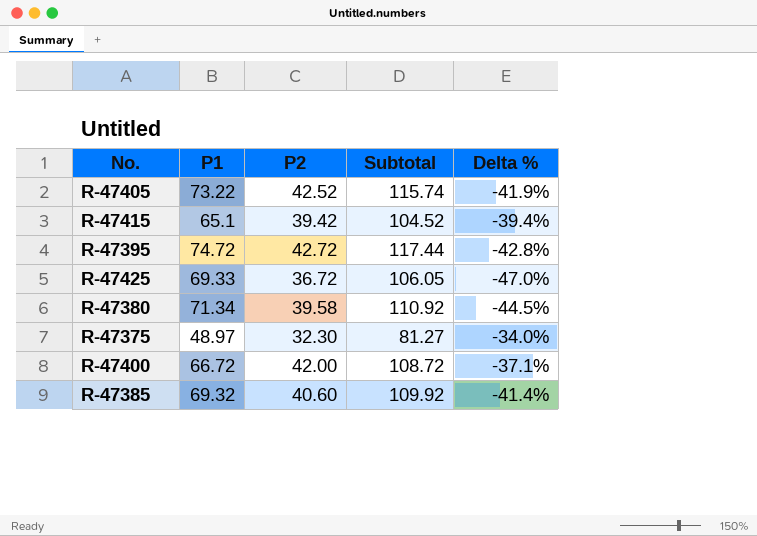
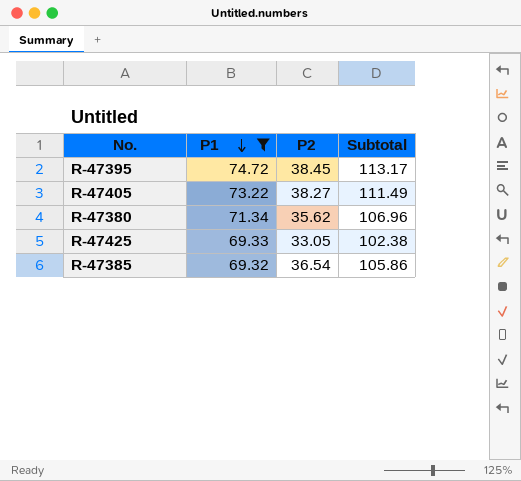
filter: none -> P1 >= 69.32
row order: none -> P1 descending
column Delta % | formula: ([P2] - [P1]) / [P1] -> none
R-47395 | P2: 42.72 -> 38.45
R-47395 | Subtotal: 117.44 -> 113.17
R-47405 | P2: 42.52 -> 38.27
R-47405 | Subtotal: 115.74 -> 111.49
R-47380 | P2: 39.58 -> 35.62
R-47380 | Subtotal: 110.92 -> 106.96
R-47425 | P2: 36.72 -> 33.05
R-47425 | Subtotal: 106.05 -> 102.38
R-47385 | P2: 40.60 -> 36.54
R-47385 | Subtotal: 109.92 -> 105.86

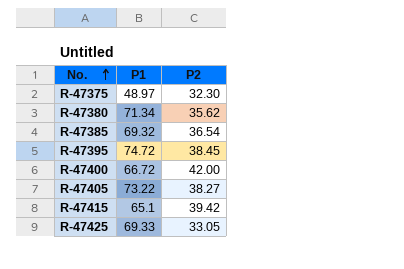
filter: P1 >= 69.32 -> none
row order: P1 descending -> No. ascending
column Subtotal | formula: [P1] + [P2] -> none

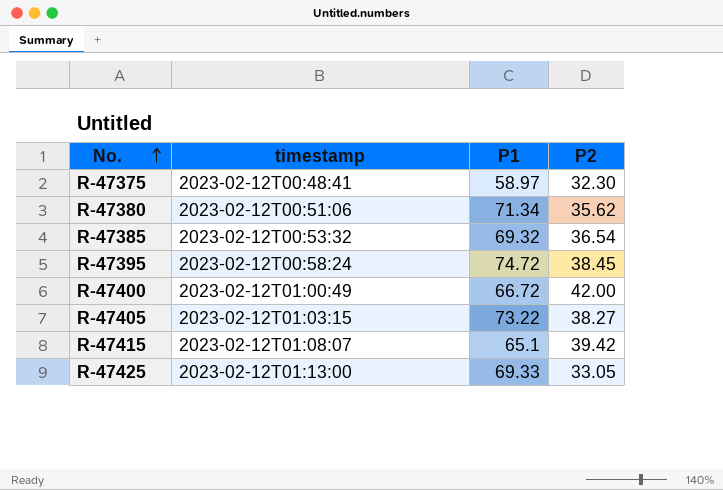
column timestamp | position: none -> 2
R-47375 | P1: 48.97 -> 58.97

